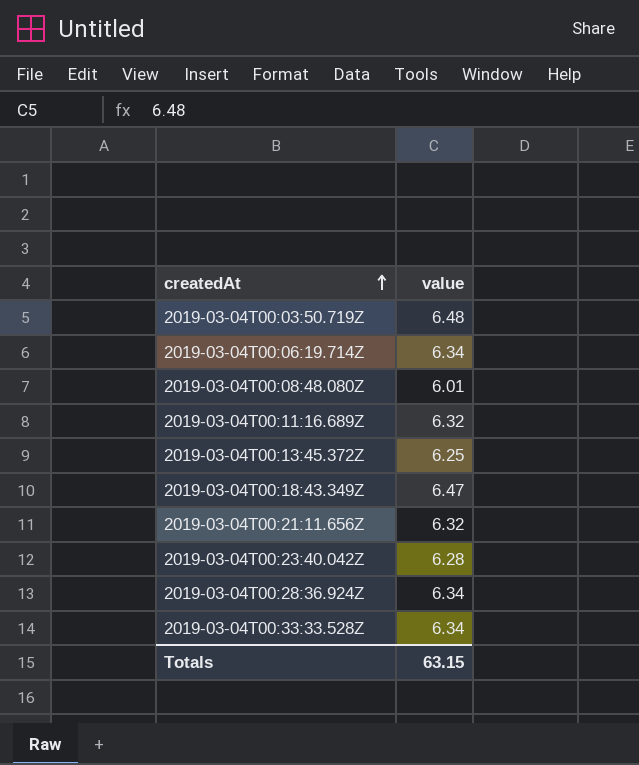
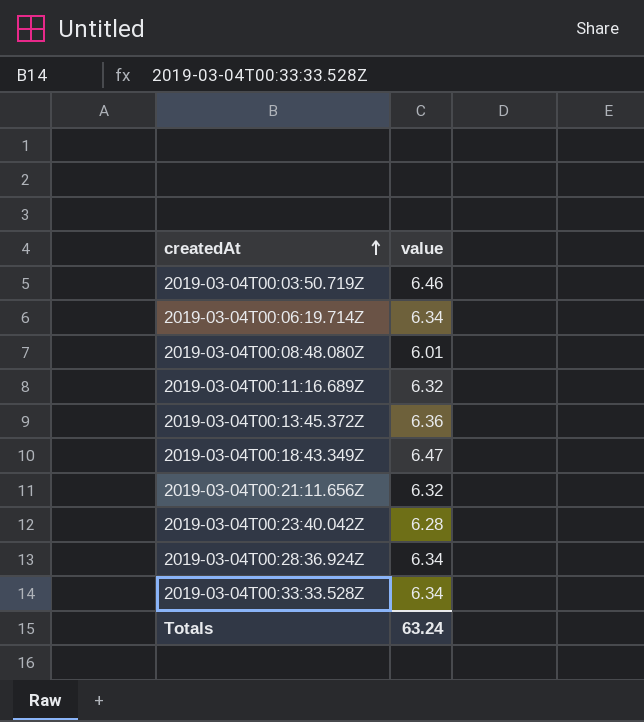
2019-03-04T00:03:50.719Z | value: 6.48 -> 6.46
2019-03-04T00:13:45.372Z | value: 6.25 -> 6.36
Totals | value: 63.15 -> 63.24

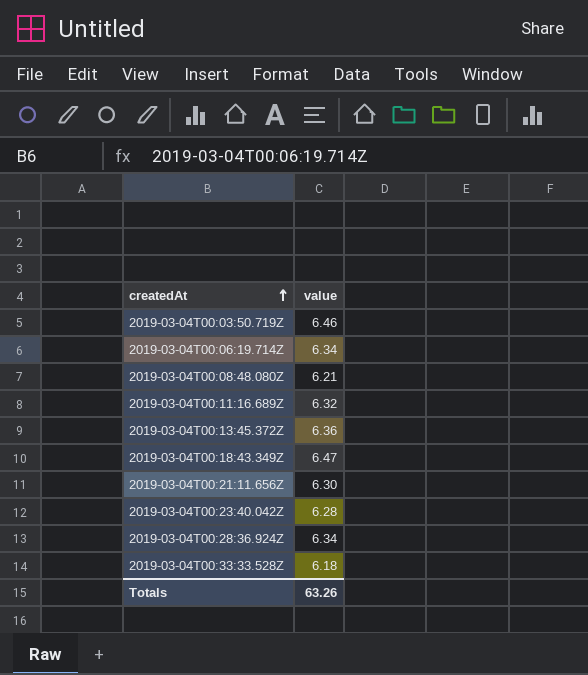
2019-03-04T00:08:48.080Z | value: 6.01 -> 6.21
2019-03-04T00:21:11.656Z | value: 6.32 -> 6.30
2019-03-04T00:33:33.528Z | value: 6.34 -> 6.18
Totals | value: 63.24 -> 63.26

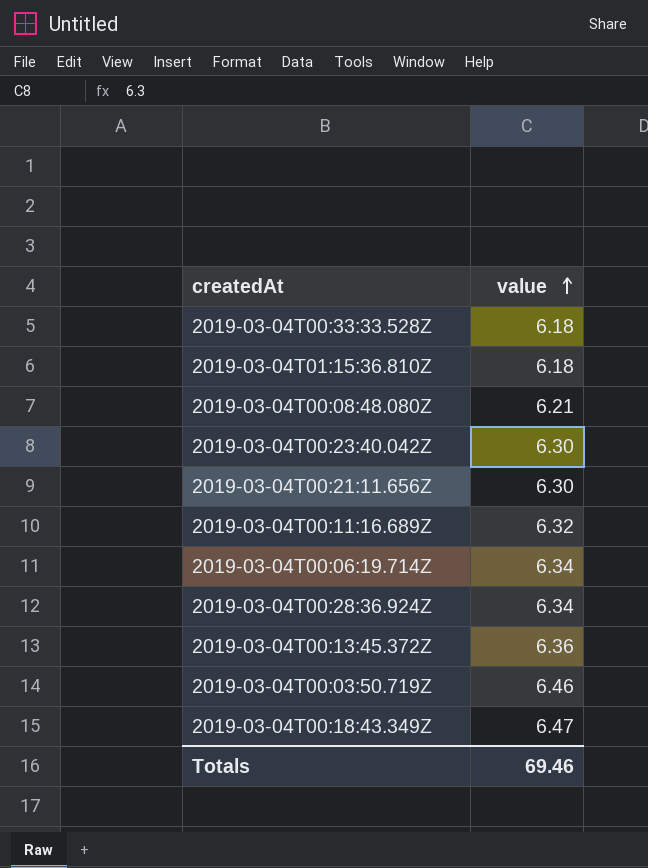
row order: createdAt ascending -> value ascending
row 2019-03-04T01:15:36.810Z: none -> 6.18
2019-03-04T00:23:40.042Z | value: 6.28 -> 6.30
Totals | value: 63.26 -> 69.46

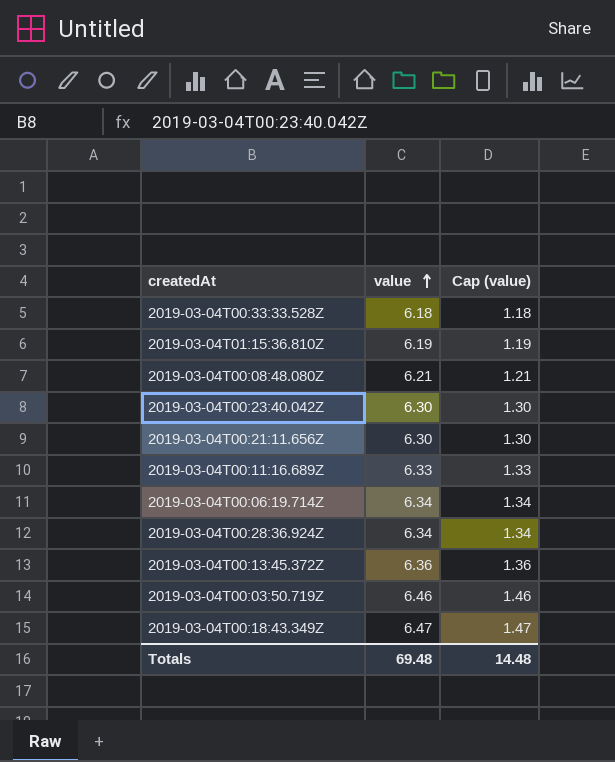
column Cap (value) | formula: none -> [value] - 5
2019-03-04T01:15:36.810Z | value: 6.18 -> 6.19
2019-03-04T00:11:16.689Z | value: 6.32 -> 6.33
Totals | value: 69.46 -> 69.48

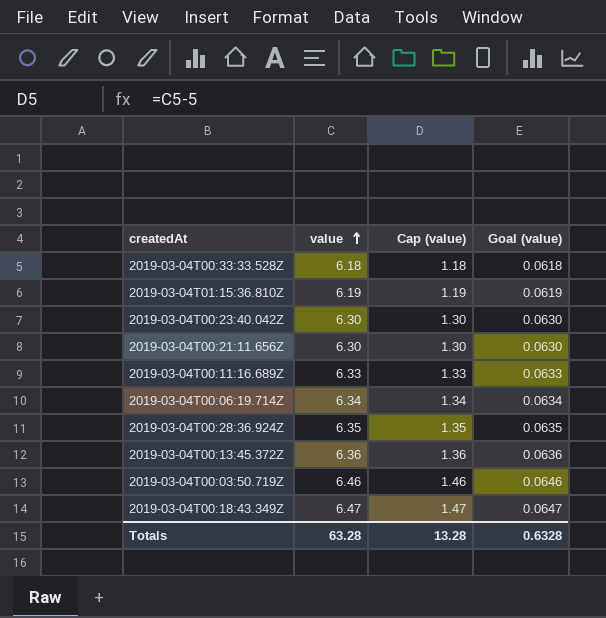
column Goal (value) | formula: none -> [value] * 0.01
row 2019-03-04T00:08:48.080Z: 6.21 | 1.21 -> none
2019-03-04T00:28:36.924Z | value: 6.34 -> 6.35
2019-03-04T00:28:36.924Z | Cap (value): 1.34 -> 1.35
Totals | value: 69.48 -> 63.28
Totals | Cap (value): 14.48 -> 13.28

